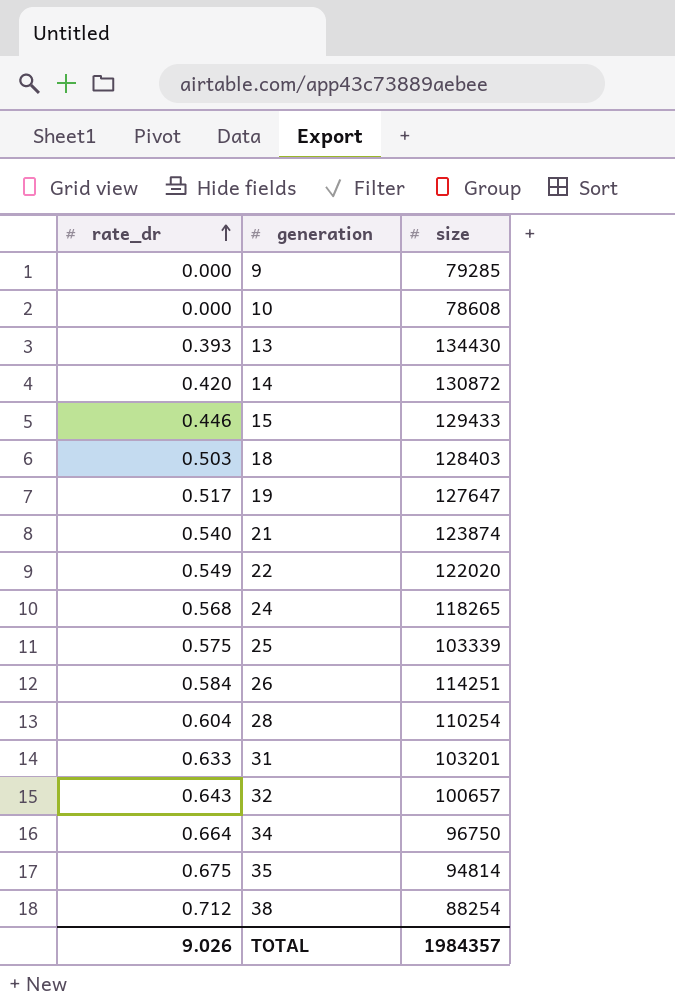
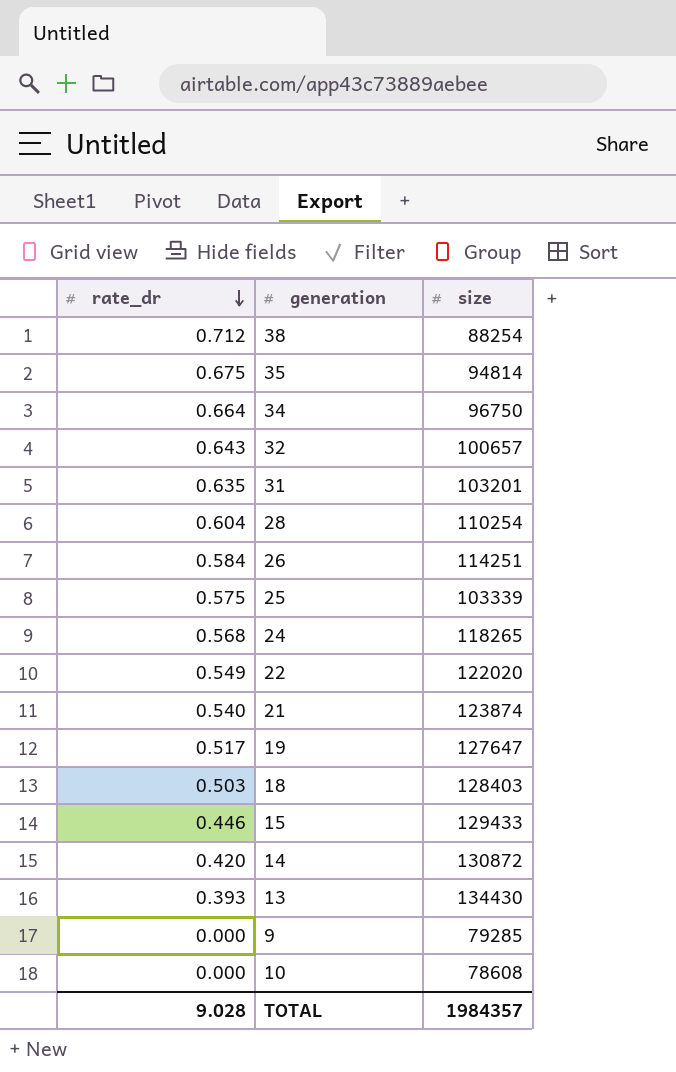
row order: rate_dr ascending -> rate_dr descending
31 | rate_dr: 0.633 -> 0.635
TOTAL | rate_dr: 9.026 -> 9.028

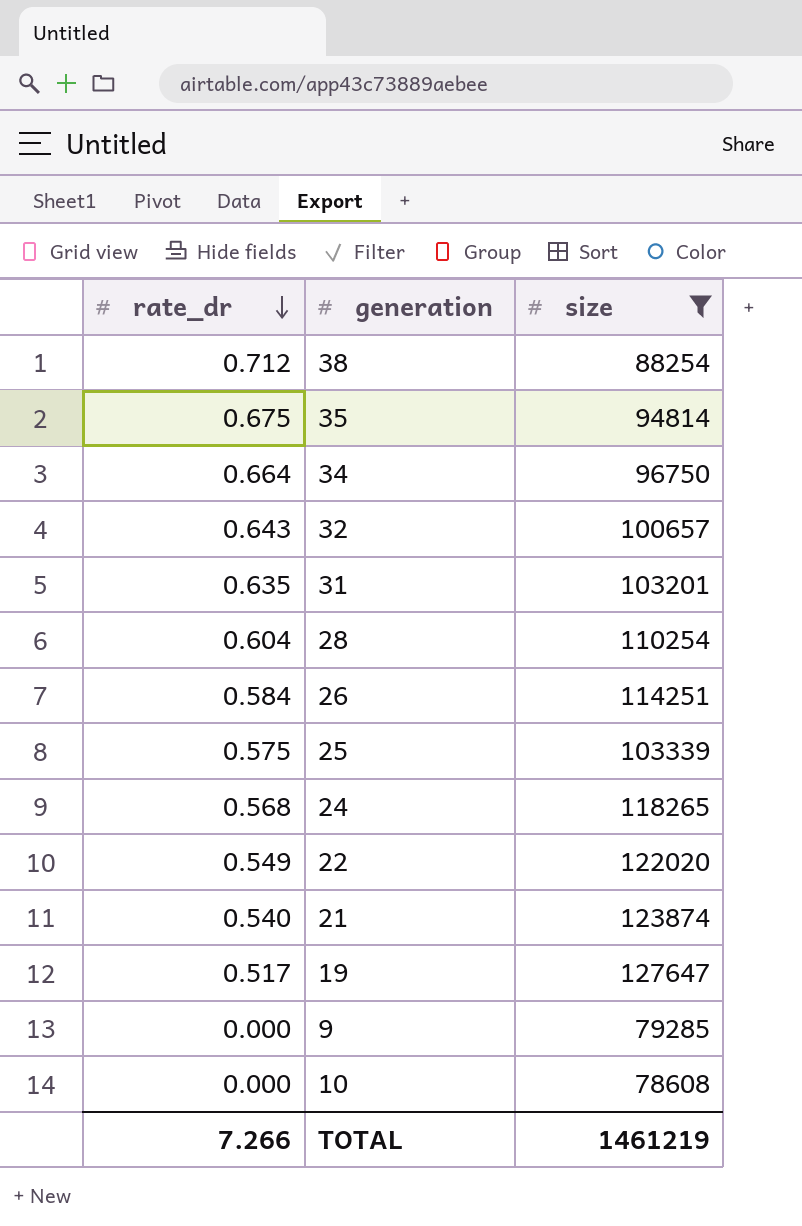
filter: none -> size <= 127647
TOTAL | rate_dr: 9.028 -> 7.266
TOTAL | size: 1984357 -> 1461219

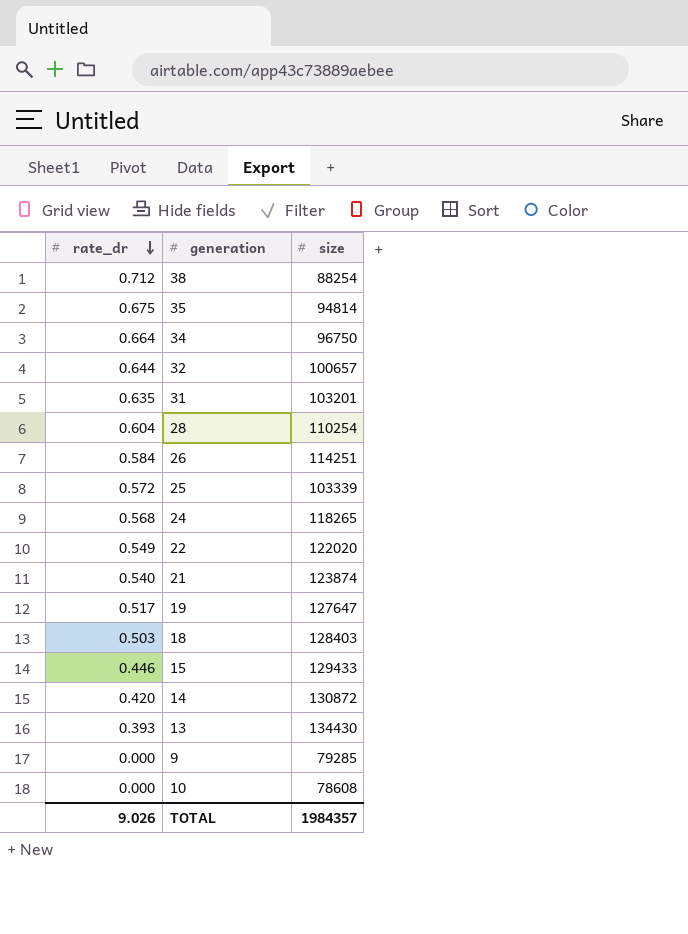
filter: size <= 127647 -> none
32 | rate_dr: 0.643 -> 0.644
25 | rate_dr: 0.575 -> 0.572
TOTAL | rate_dr: 7.266 -> 9.026
TOTAL | size: 1461219 -> 1984357

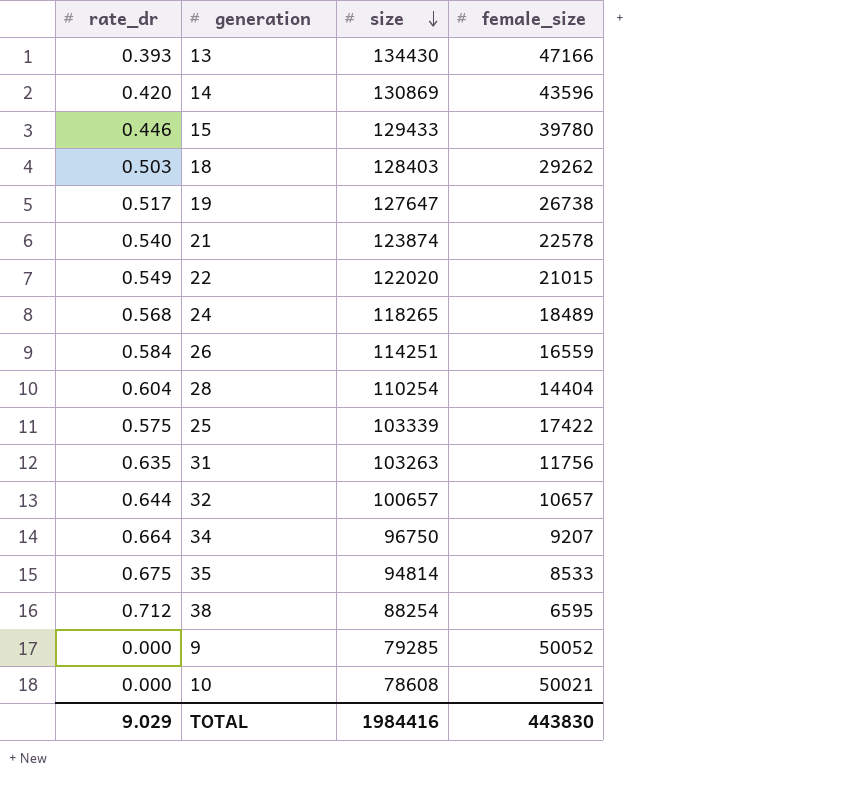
row order: rate_dr descending -> size descending
column female_size | position: none -> 4
14 | size: 130872 -> 130869
25 | rate_dr: 0.572 -> 0.575
31 | size: 103201 -> 103263
TOTAL | rate_dr: 9.026 -> 9.029
TOTAL | size: 1984357 -> 1984416

